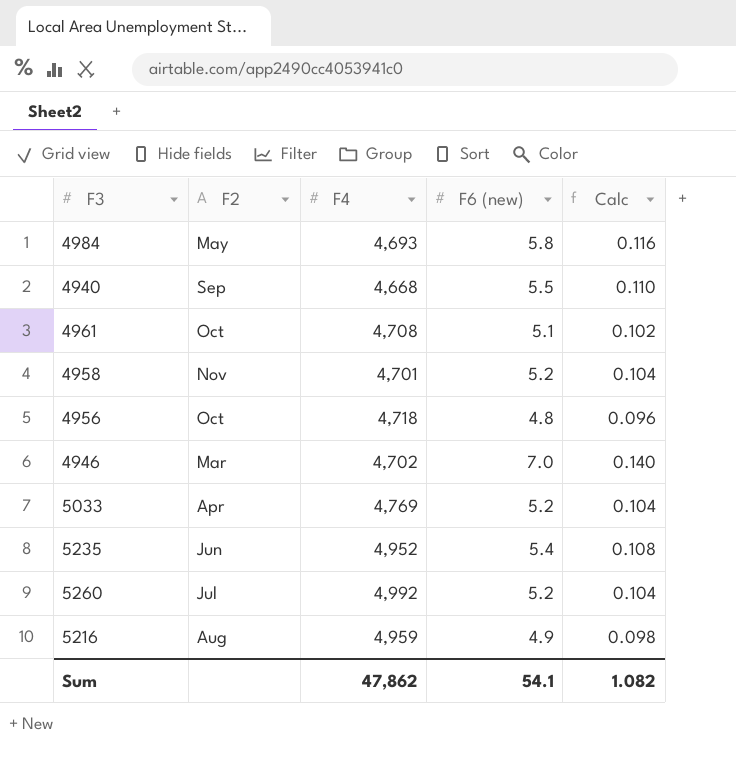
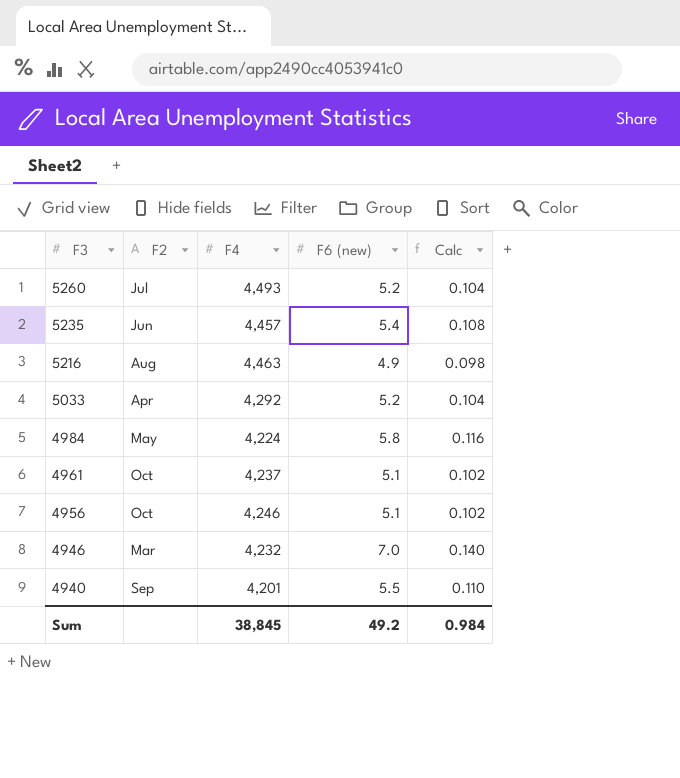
row order: none -> F3 descending
row 4958: Nov | 4,701 | 5.2 | 0.104 -> none
5260 | F4: 4,992 -> 4,493
5235 | F4: 4,952 -> 4,457
5216 | F4: 4,959 -> 4,463
5033 | F4: 4,769 -> 4,292
4984 | F4: 4,693 -> 4,224
4961 | F4: 4,708 -> 4,237
4956 | F4: 4,718 -> 4,246
4956 | F6 (new): 4.8 -> 5.1
4956 | Calc: 0.096 -> 0.102
4946 | F4: 4,702 -> 4,232
4940 | F4: 4,668 -> 4,201
Sum | F4: 47,862 -> 38,845
Sum | F6 (new): 54.1 -> 49.2
Sum | Calc: 1.082 -> 0.984

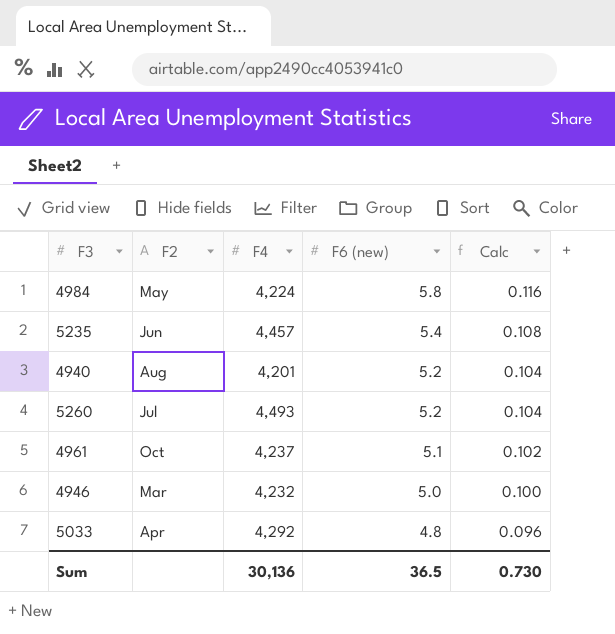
row order: F3 descending -> F6 (new) descending
row 5216: Aug | 4,463 | 4.9 | 0.098 -> none
row 4956: Oct | 4,246 | 5.1 | 0.102 -> none
4940 | F2: Sep -> Aug
4940 | F6 (new): 5.5 -> 5.2
4940 | Calc: 0.110 -> 0.104
4946 | F6 (new): 7.0 -> 5.0
4946 | Calc: 0.140 -> 0.100
5033 | F6 (new): 5.2 -> 4.8
5033 | Calc: 0.104 -> 0.096
Sum | F4: 38,845 -> 30,136
Sum | F6 (new): 49.2 -> 36.5
Sum | Calc: 0.984 -> 0.730

